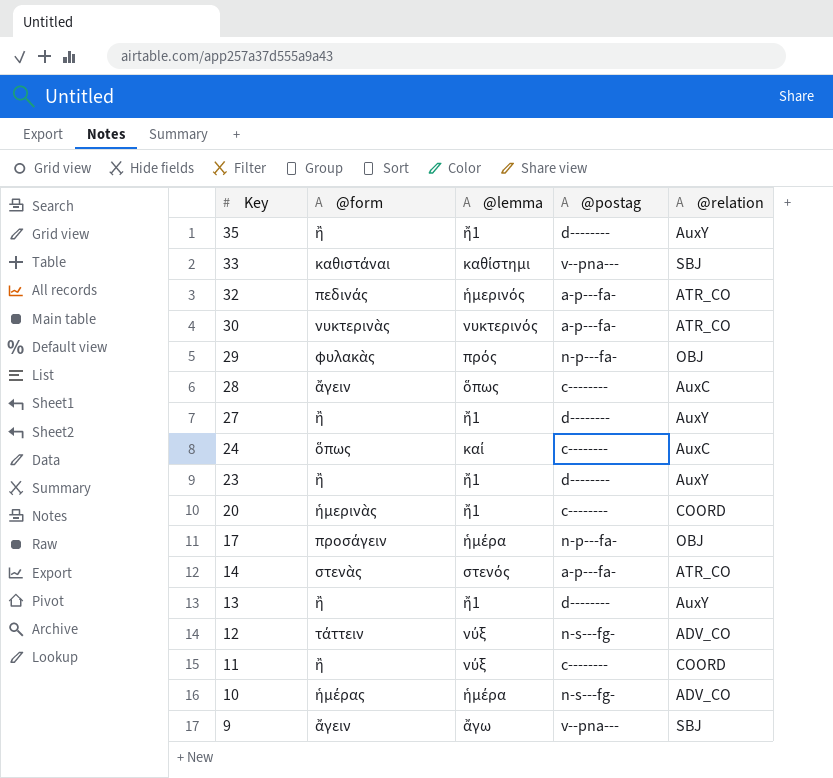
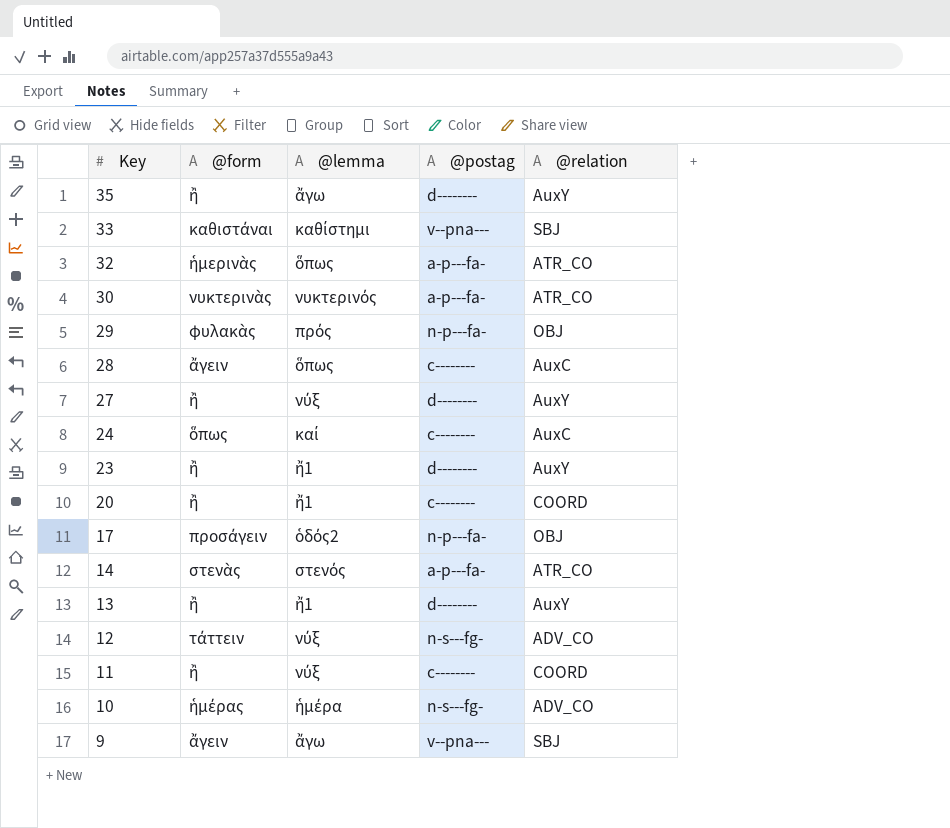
35 | @lemma: ἤ1 -> ἄγω
32 | @form: πεδινάς -> ἡμερινὰς
32 | @lemma: ἡμερινός -> ὅπως
27 | @lemma: ἤ1 -> νύξ
20 | @form: ἡμερινὰς -> ἢ
17 | @lemma: ἡμέρα -> ὁδός2

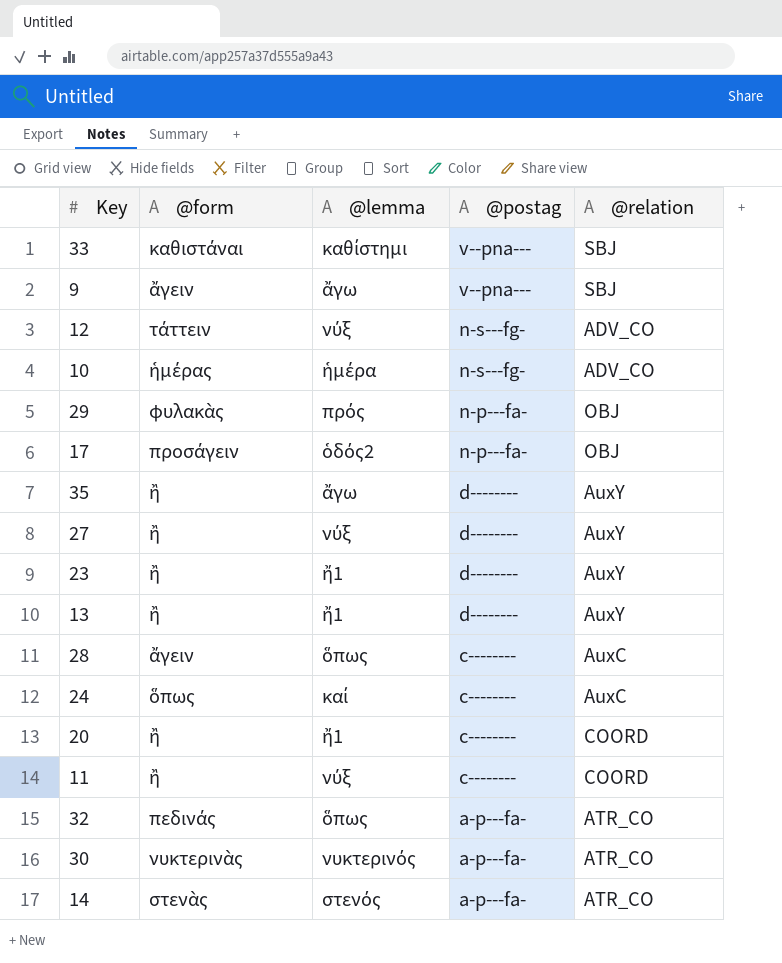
row order: Key descending -> @postag descending
32 | @form: ἡμερινὰς -> πεδινάς

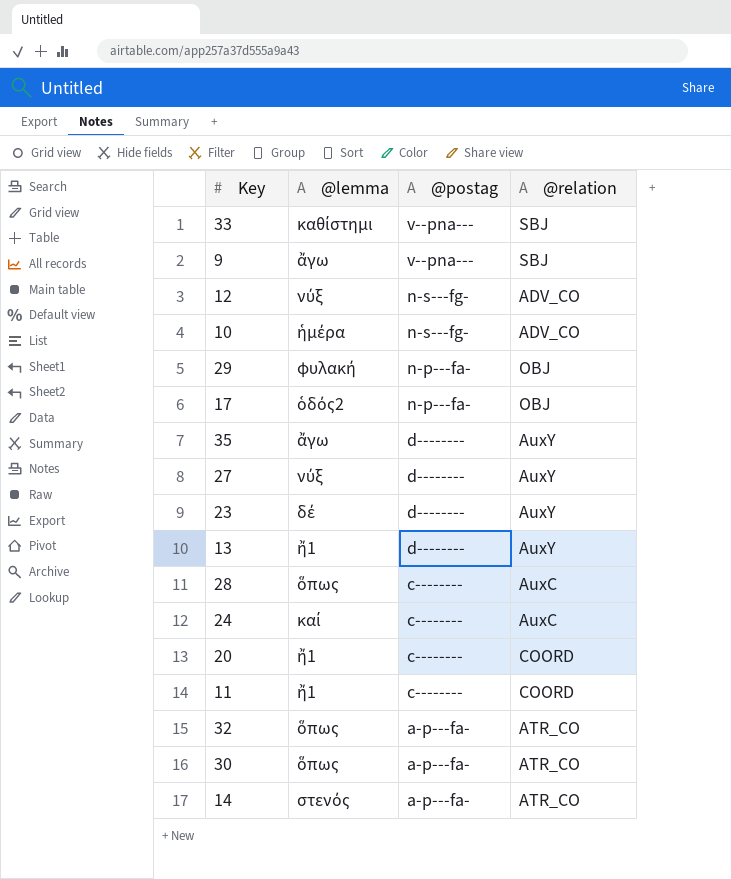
column @form | position: 2 -> none
29 | @lemma: πρός -> φυλακή
23 | @lemma: ἤ1 -> δέ
11 | @lemma: νύξ -> ἤ1
30 | @lemma: νυκτερινός -> ὅπως

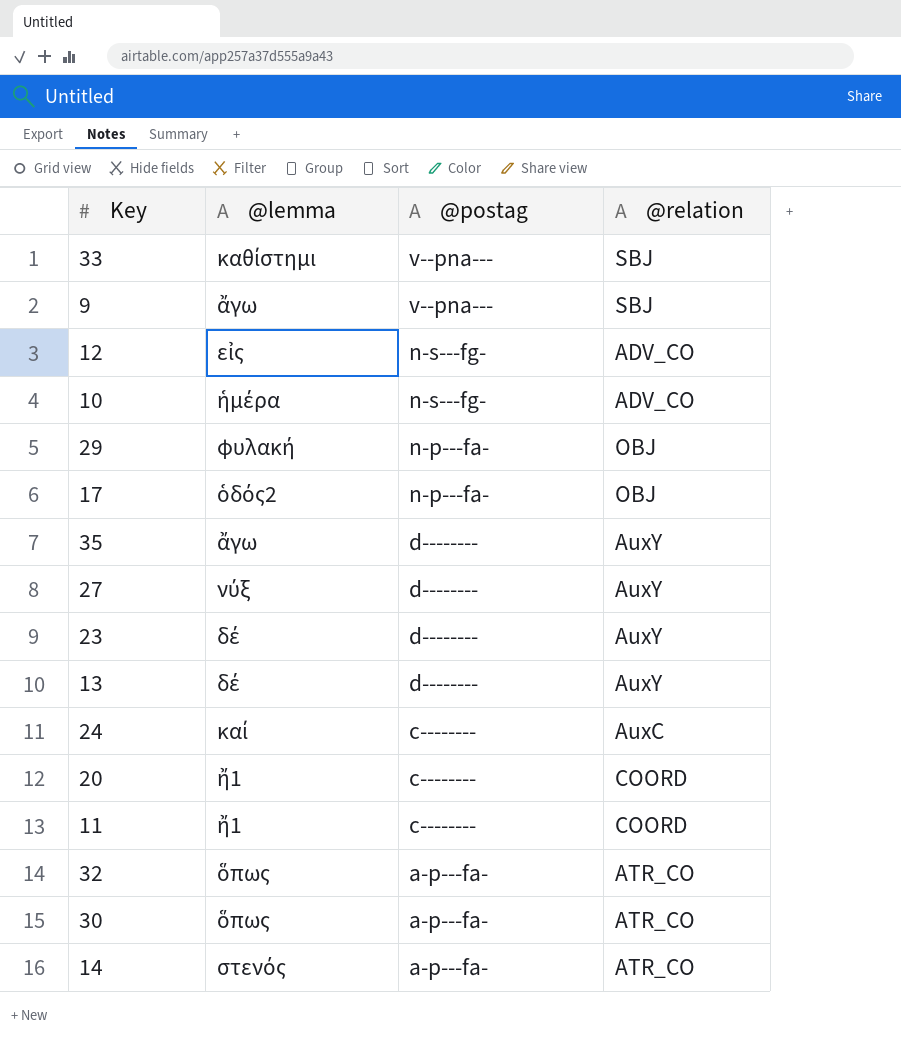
row 28: ὅπως | c-------- | AuxC -> none
12 | @lemma: νύξ -> εἰς
13 | @lemma: ἤ1 -> δέ

